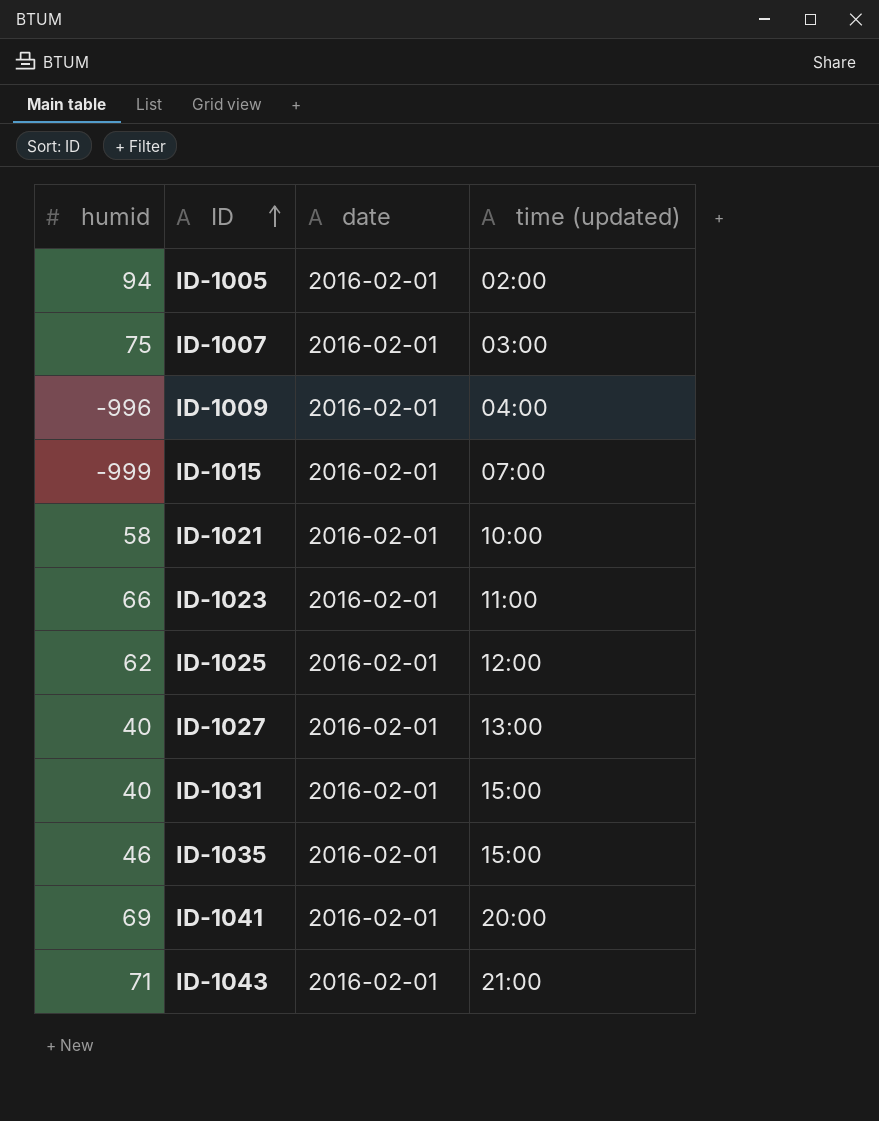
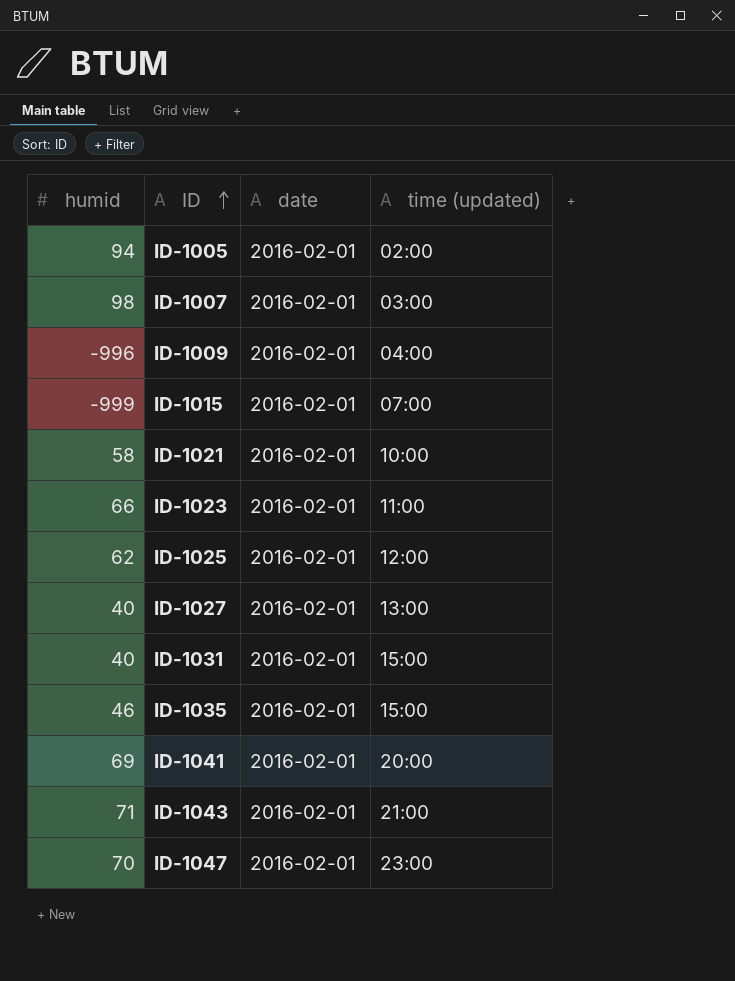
ID-1007 | humid: 75 -> 98
row ID-1047: none -> 70 | 2016-02-01 | 23:00

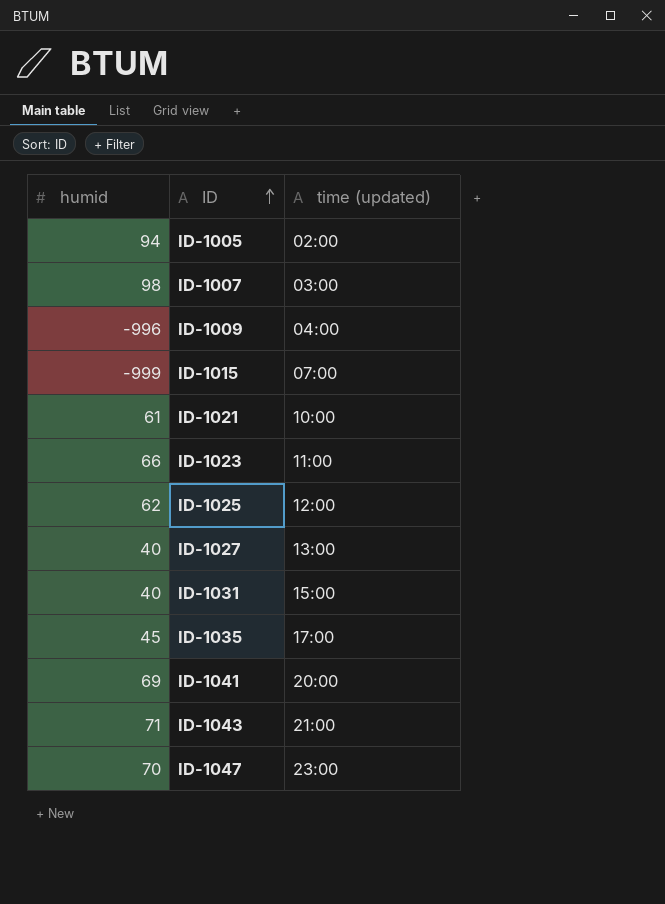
column date | position: 3 -> none
ID-1021 | humid: 58 -> 61
ID-1035 | humid: 46 -> 45
ID-1035 | time (updated): 15:00 -> 17:00

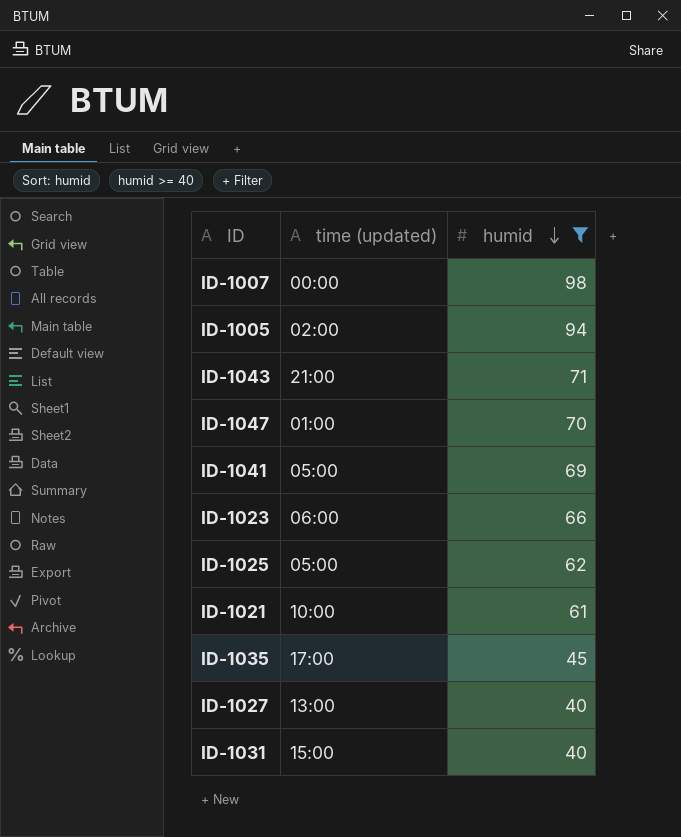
filter: none -> humid >= 40
row order: ID ascending -> humid descending
column humid | position: 1 -> 3
ID-1007 | time (updated): 03:00 -> 00:00
ID-1047 | time (updated): 23:00 -> 01:00
ID-1041 | time (updated): 20:00 -> 05:00
ID-1023 | time (updated): 11:00 -> 06:00
ID-1025 | time (updated): 12:00 -> 05:00

